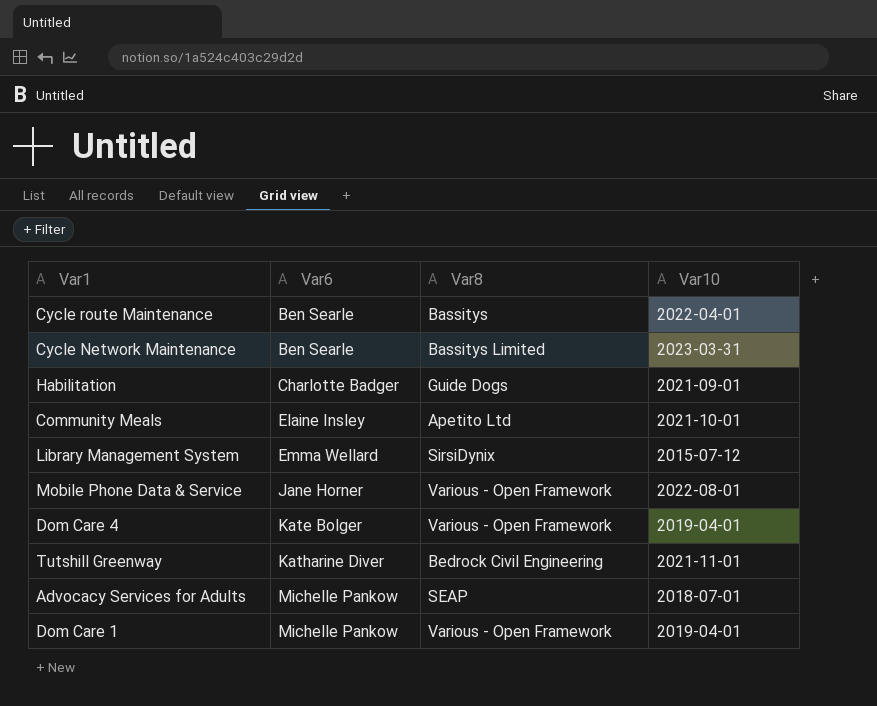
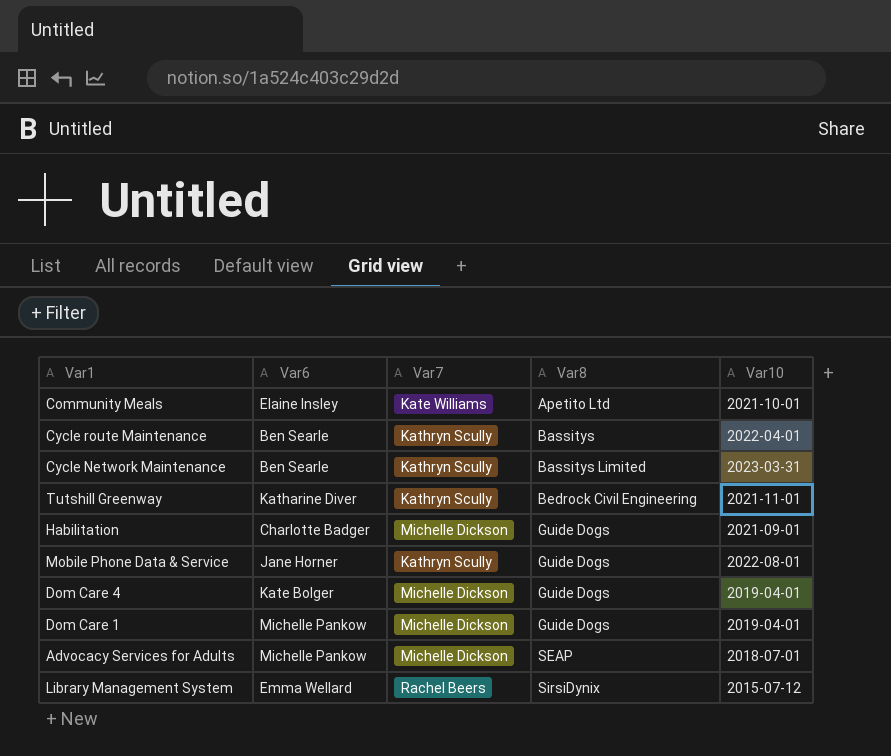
row order: Var6 ascending -> Var8 ascending
column Var7 | position: none -> 3
Mobile Phone Data & Service | Var8: Various - Open Framework -> Guide Dogs
Dom Care 4 | Var8: Various - Open Framework -> Guide Dogs
Dom Care 1 | Var8: Various - Open Framework -> Guide Dogs

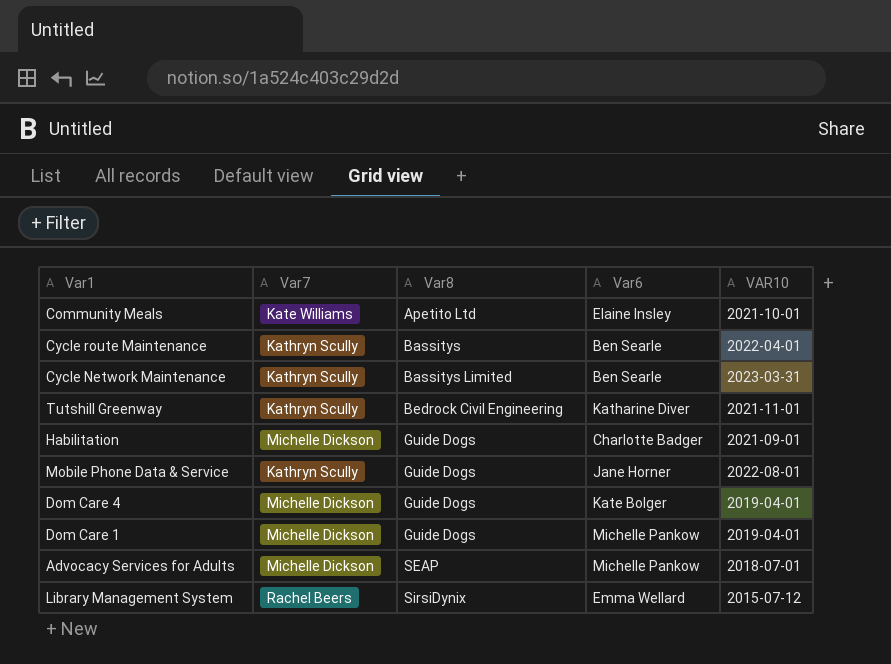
column Var6 | position: 2 -> 4
column name: Var10 -> VAR10

